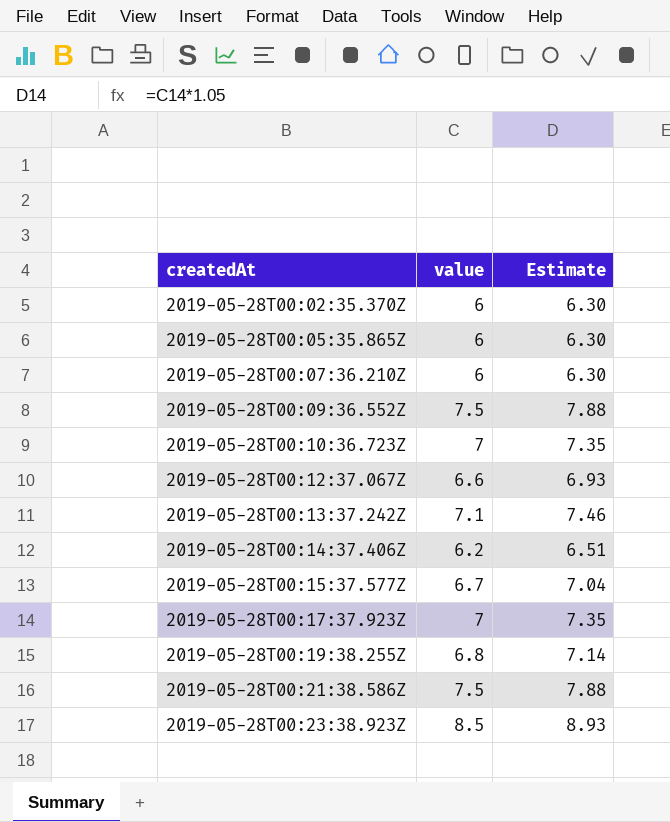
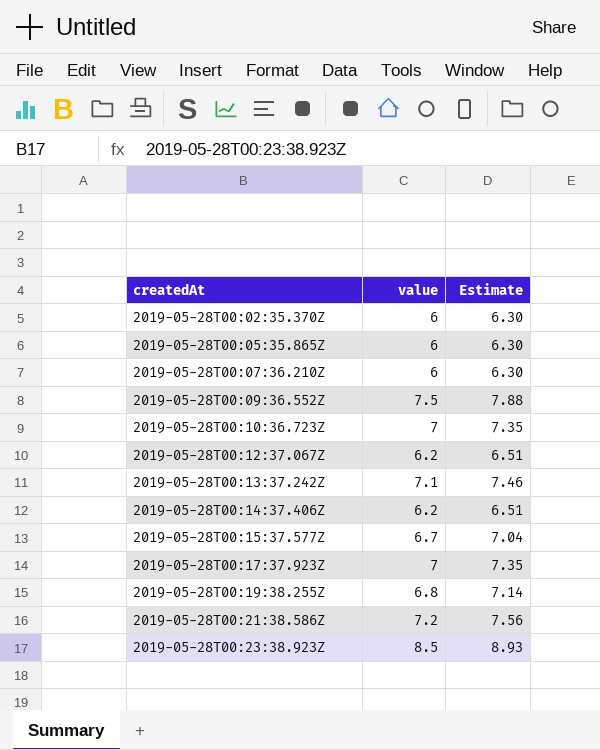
2019-05-28T00:12:37.067Z | value: 6.6 -> 6.2
2019-05-28T00:12:37.067Z | Estimate: 6.93 -> 6.51
2019-05-28T00:21:38.586Z | value: 7.5 -> 7.2
2019-05-28T00:21:38.586Z | Estimate: 7.88 -> 7.56

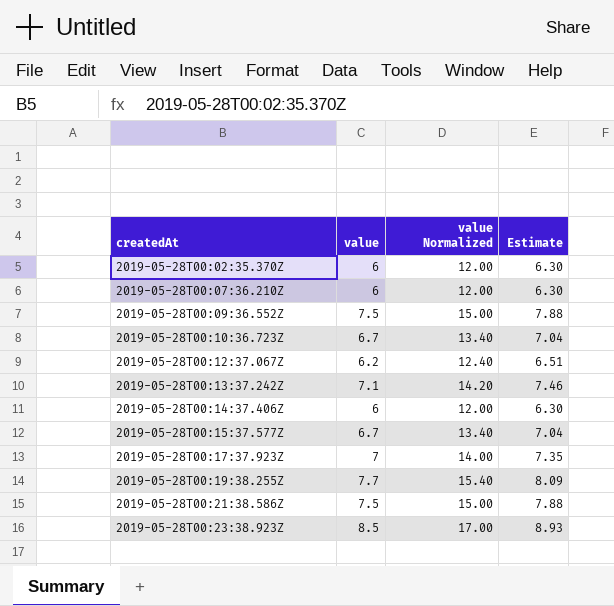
column value Normalized | formula: none -> [value] * 2
row 2019-05-28T00:05:35.865Z: 6 | 6.30 -> none
2019-05-28T00:10:36.723Z | value: 7 -> 6.7
2019-05-28T00:10:36.723Z | Estimate: 7.35 -> 7.04
2019-05-28T00:14:37.406Z | value: 6.2 -> 6
2019-05-28T00:14:37.406Z | Estimate: 6.51 -> 6.30
2019-05-28T00:19:38.255Z | value: 6.8 -> 7.7
2019-05-28T00:19:38.255Z | Estimate: 7.14 -> 8.09
2019-05-28T00:21:38.586Z | value: 7.2 -> 7.5
2019-05-28T00:21:38.586Z | Estimate: 7.56 -> 7.88

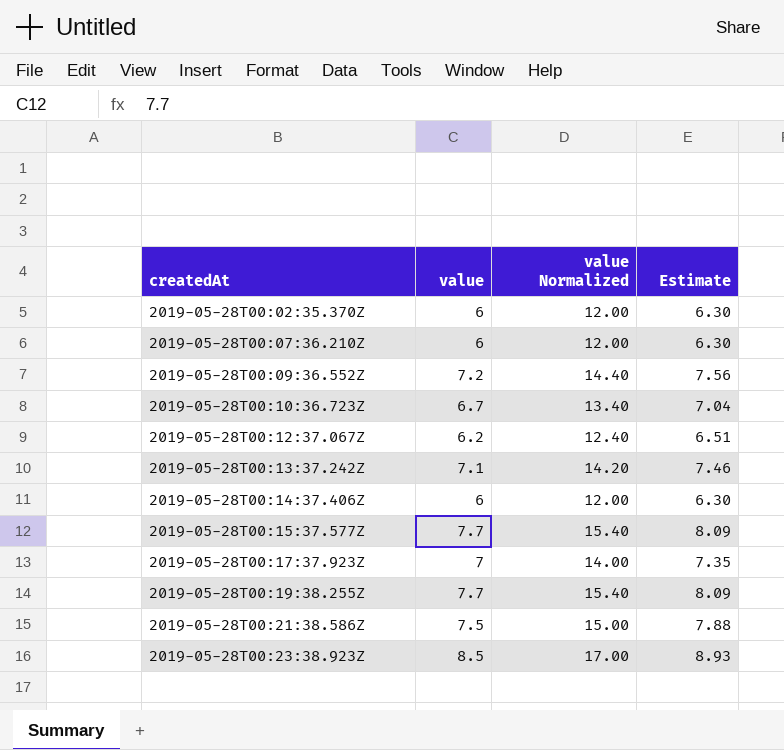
2019-05-28T00:09:36.552Z | value: 7.5 -> 7.2
2019-05-28T00:09:36.552Z | value Normalized: 15.00 -> 14.40
2019-05-28T00:09:36.552Z | Estimate: 7.88 -> 7.56
2019-05-28T00:15:37.577Z | value: 6.7 -> 7.7
2019-05-28T00:15:37.577Z | value Normalized: 13.40 -> 15.40
2019-05-28T00:15:37.577Z | Estimate: 7.04 -> 8.09

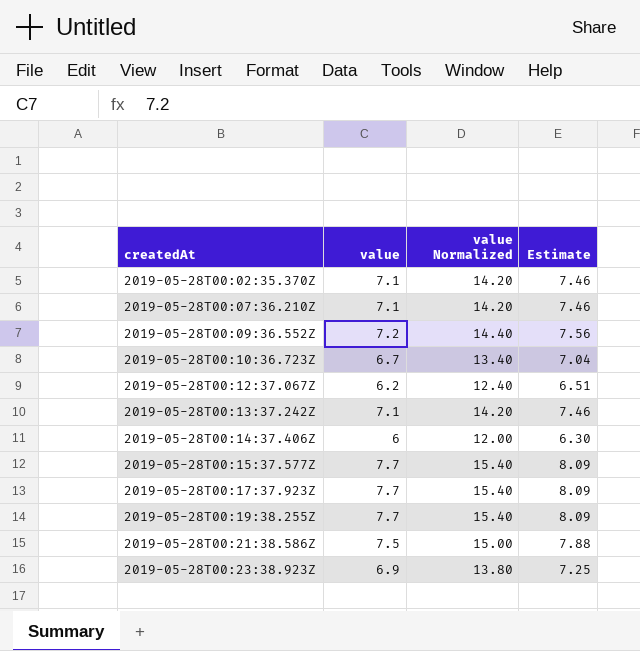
2019-05-28T00:02:35.370Z | value: 6 -> 7.1
2019-05-28T00:02:35.370Z | value Normalized: 12.00 -> 14.20
2019-05-28T00:02:35.370Z | Estimate: 6.30 -> 7.46
2019-05-28T00:07:36.210Z | value: 6 -> 7.1
2019-05-28T00:07:36.210Z | value Normalized: 12.00 -> 14.20
2019-05-28T00:07:36.210Z | Estimate: 6.30 -> 7.46
2019-05-28T00:17:37.923Z | value: 7 -> 7.7
2019-05-28T00:17:37.923Z | value Normalized: 14.00 -> 15.40
2019-05-28T00:17:37.923Z | Estimate: 7.35 -> 8.09
2019-05-28T00:23:38.923Z | value: 8.5 -> 6.9
2019-05-28T00:23:38.923Z | value Normalized: 17.00 -> 13.80
2019-05-28T00:23:38.923Z | Estimate: 8.93 -> 7.25

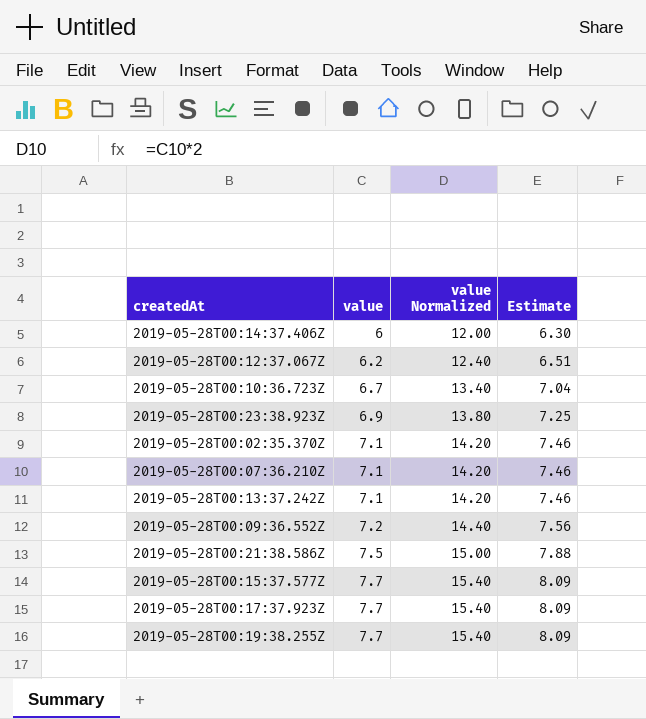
row order: createdAt ascending -> value ascending

